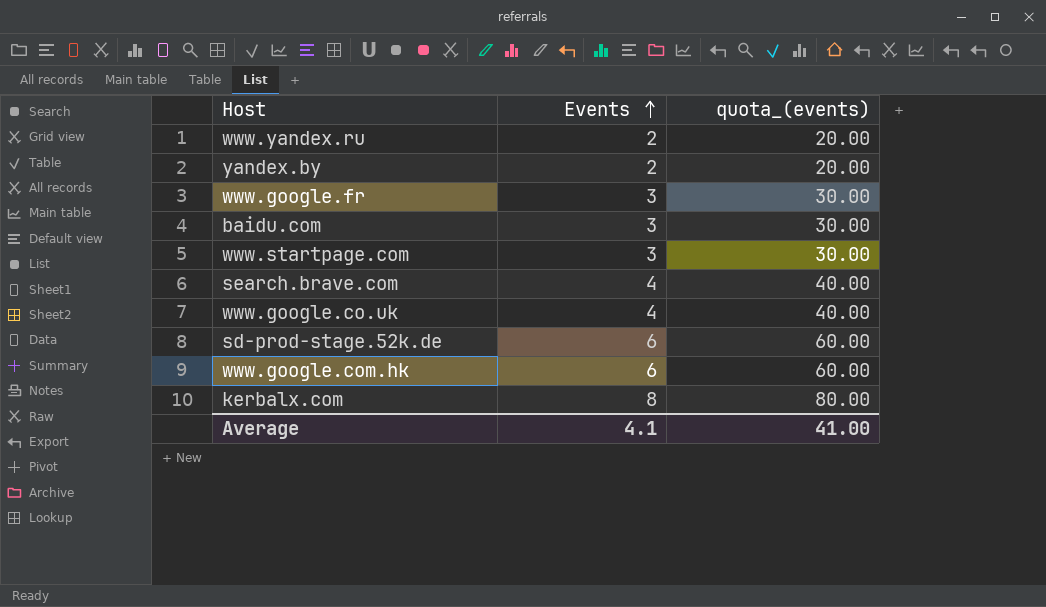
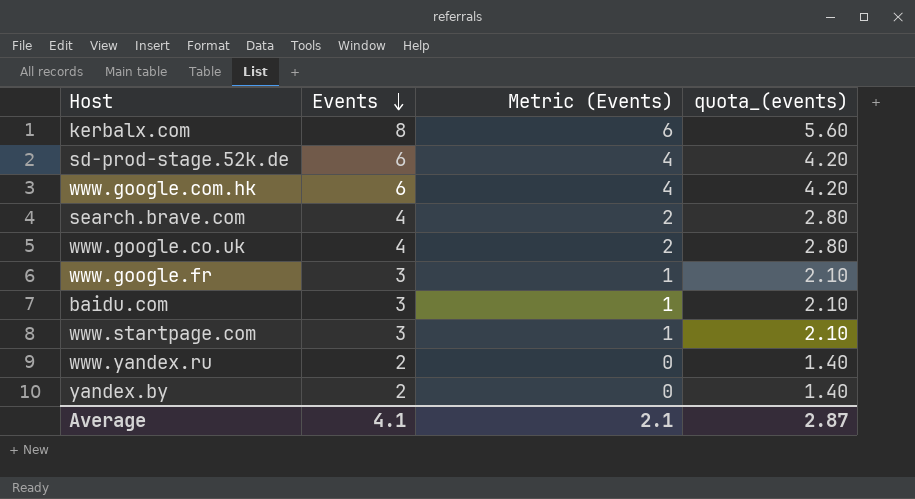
row order: Events ascending -> Events descending
column Metric (Events) | formula: none -> [Events] - 2
column quota_(events) | formula: [Events] * 10 -> [Events] * 0.7
Average | quota_(events): 41.00 -> 2.87

